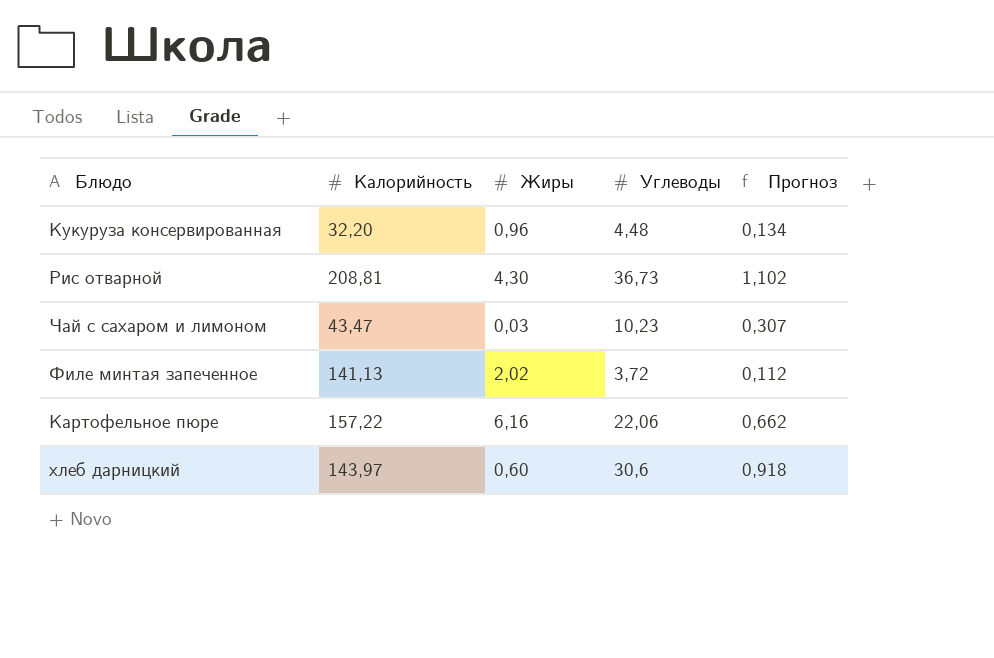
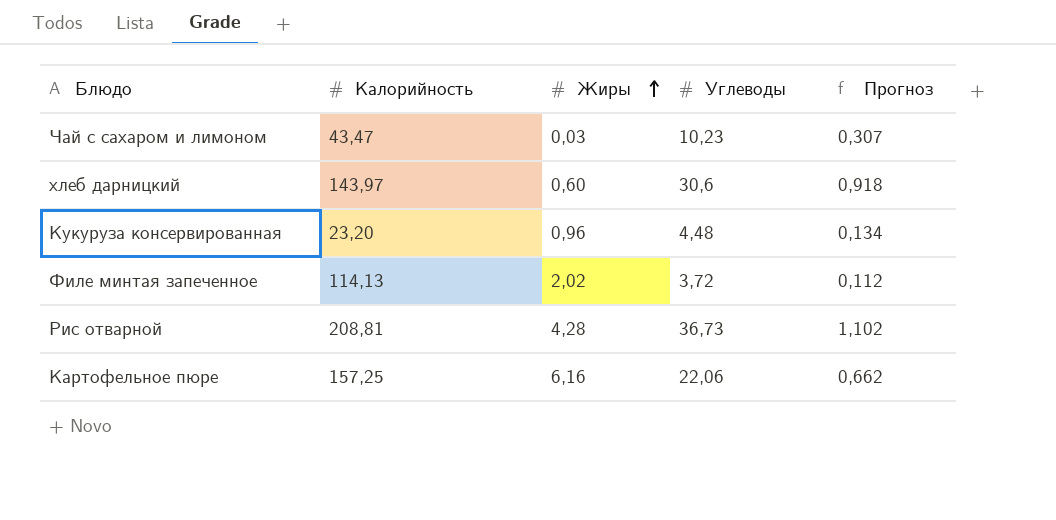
row order: none -> Жиры ascending
Кукуруза консервированная | Калорийность: 32,20 -> 23,20
Филе минтая запеченное | Калорийность: 141,13 -> 114,13
Рис отварной | Жиры: 4,30 -> 4,28
Картофельное пюре | Калорийность: 157,22 -> 157,25

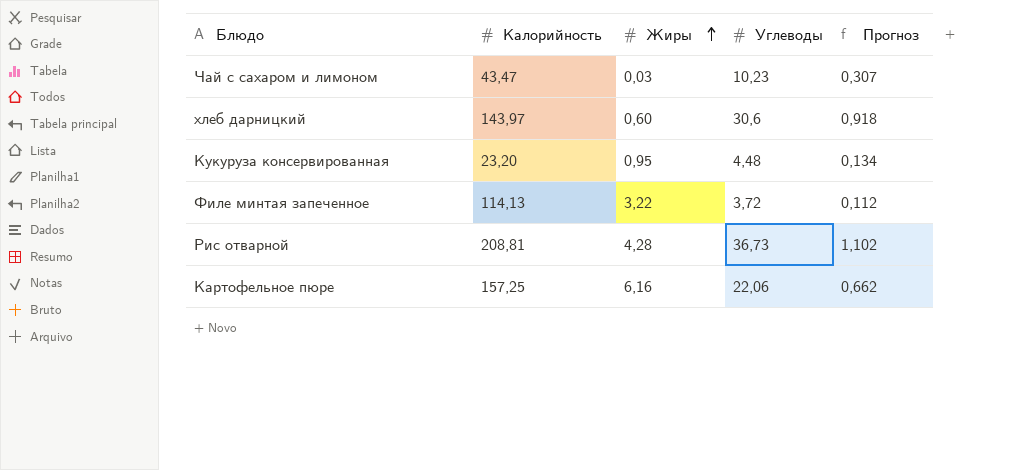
Кукуруза консервированная | Жиры: 0,96 -> 0,95
Филе минтая запеченное | Жиры: 2,02 -> 3,22

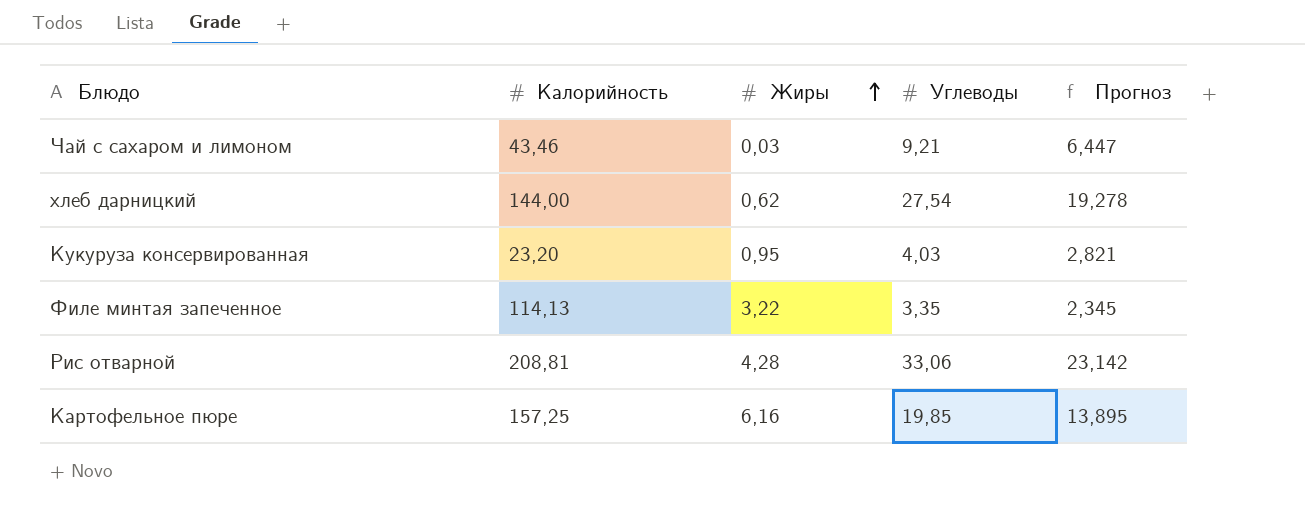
column Прогноз | formula: [Углеводы] * 0,03 -> [Углеводы] * 0,7
Чай с сахаром и лимоном | Калорийность: 43,47 -> 43,46
Чай с сахаром и лимоном | Углеводы: 10,23 -> 9,21
хлеб дарницкий | Калорийность: 143,97 -> 144,00
хлеб дарницкий | Жиры: 0,60 -> 0,62
хлеб дарницкий | Углеводы: 30,6 -> 27,54
Кукуруза консервированная | Углеводы: 4,48 -> 4,03
Филе минтая запеченное | Углеводы: 3,72 -> 3,35
Рис отварной | Углеводы: 36,73 -> 33,06
Картофельное пюре | Углеводы: 22,06 -> 19,85

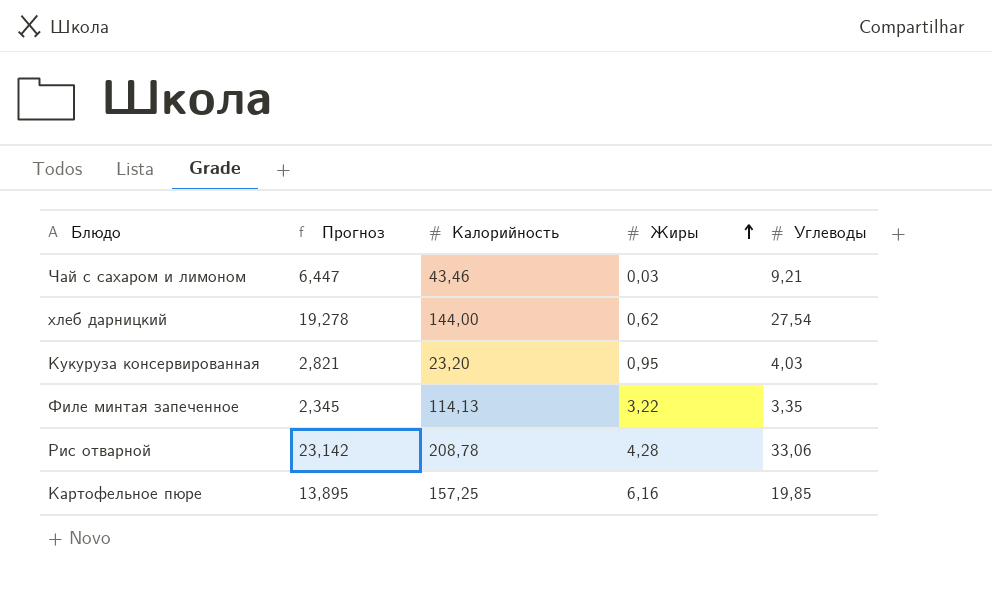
column Прогноз | position: 5 -> 2
Рис отварной | Калорийность: 208,81 -> 208,78

